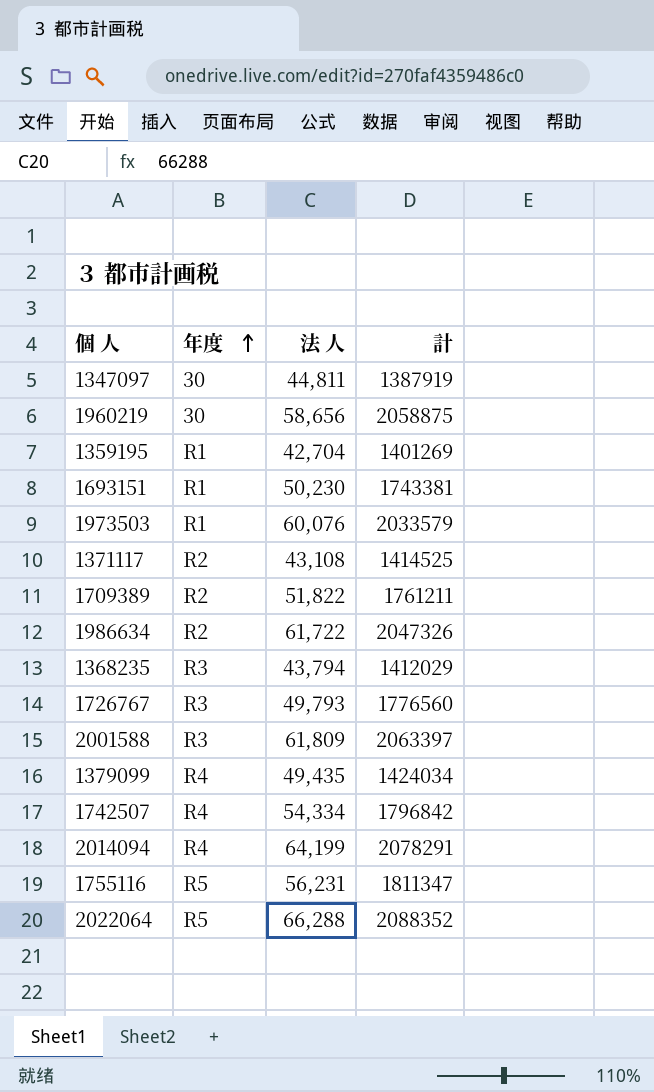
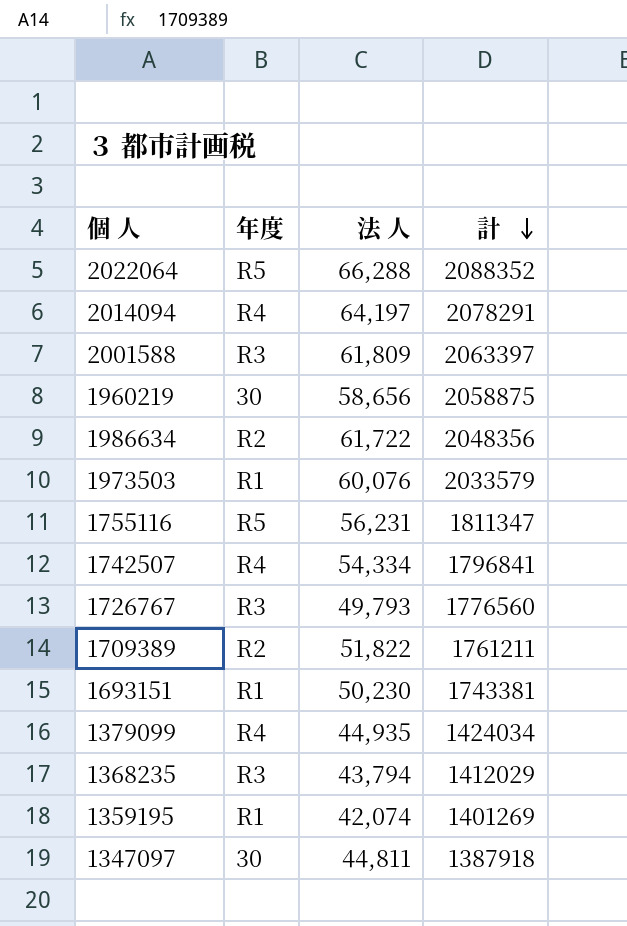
row order: 年度 ascending -> 計 descending
row 1371117: R2 | 43,108 | 1414525 -> none
2014094 | 法 人: 64,199 -> 64,197
1986634 | 計: 2047326 -> 2048356
1742507 | 計: 1796842 -> 1796841
1379099 | 法 人: 49,435 -> 44,935
1359195 | 法 人: 42,704 -> 42,074
1347097 | 計: 1387919 -> 1387918

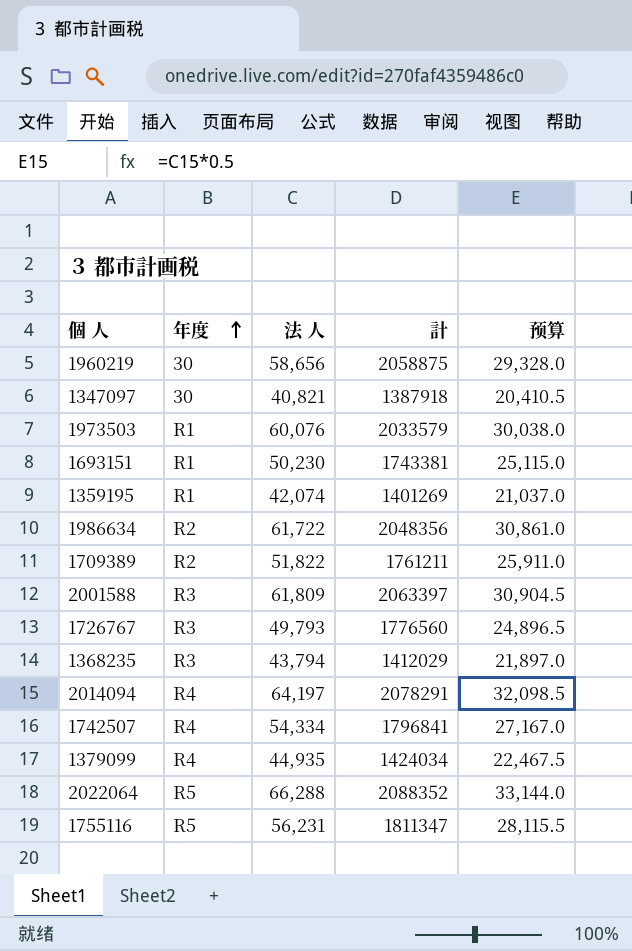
row order: 計 descending -> 年度 ascending
column 预算 | formula: none -> [法 人] * 0.5
1347097 | 法 人: 44,811 -> 40,821

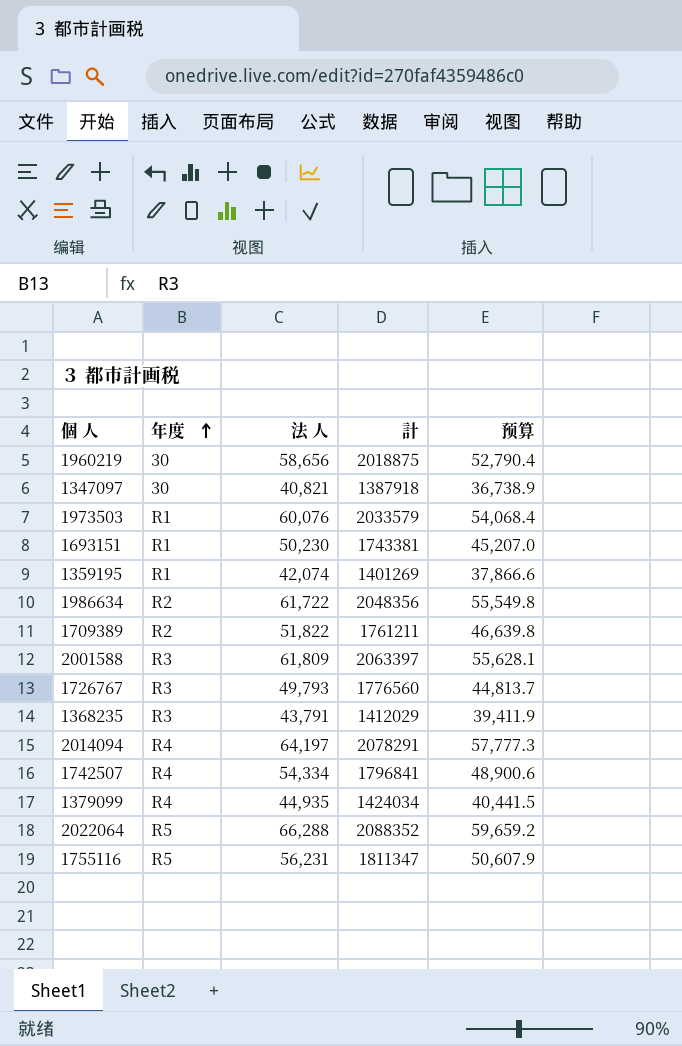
column 预算 | formula: [法 人] * 0.5 -> [法 人] * 0.9
1960219 | 計: 2058875 -> 2018875
1368235 | 法 人: 43,794 -> 43,791

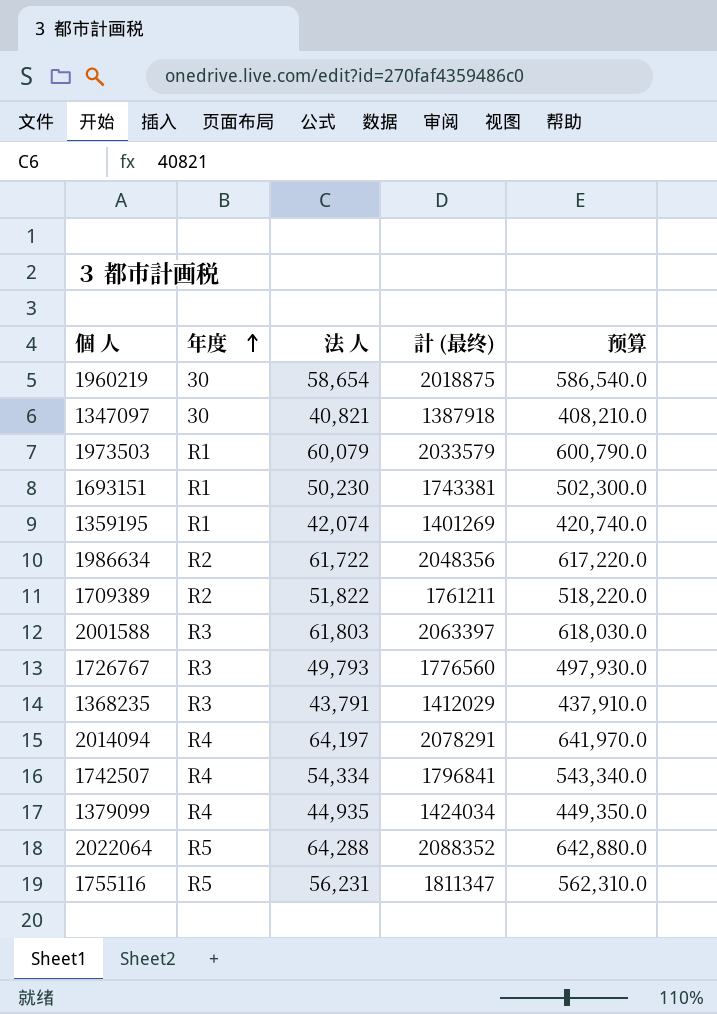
column name: 計 -> 計 (最终)
column 预算 | formula: [法 人] * 0.9 -> [法 人] * 10
1960219 | 法 人: 58,656 -> 58,654
1973503 | 法 人: 60,076 -> 60,079
2001588 | 法 人: 61,809 -> 61,803
2022064 | 法 人: 66,288 -> 64,288

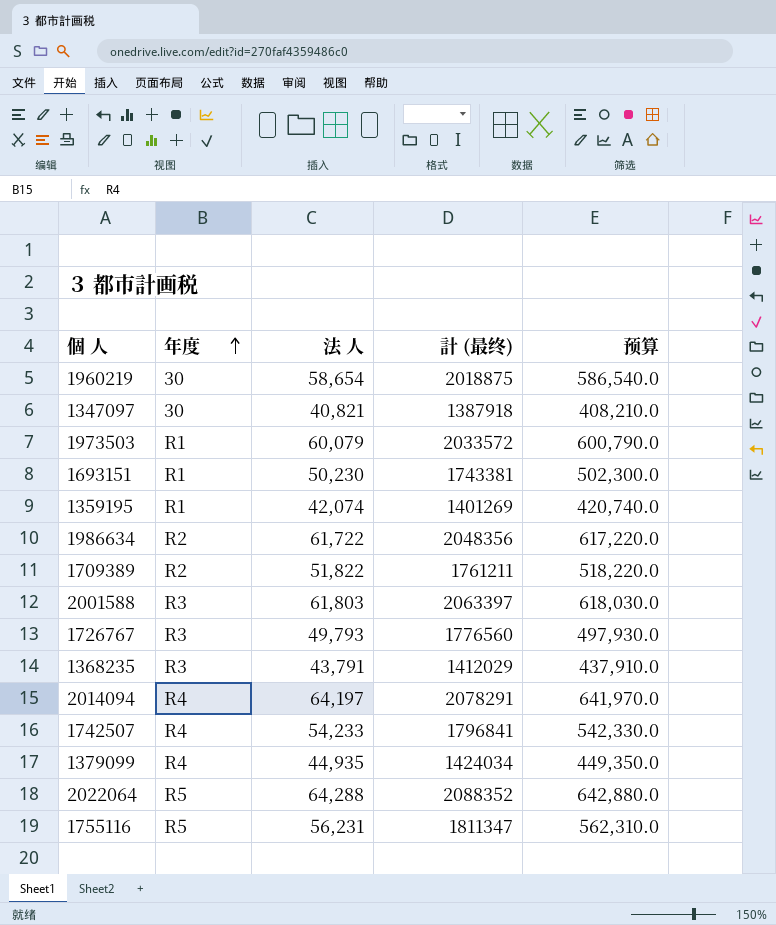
1973503 | 計 (最终): 2033579 -> 2033572
1742507 | 法 人: 54,334 -> 54,233
1742507 | 预算: 543,340.0 -> 542,330.0

